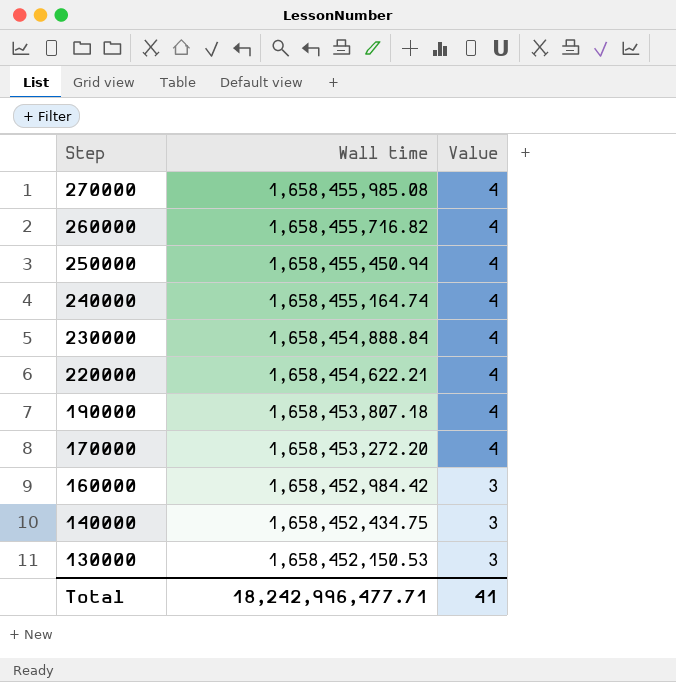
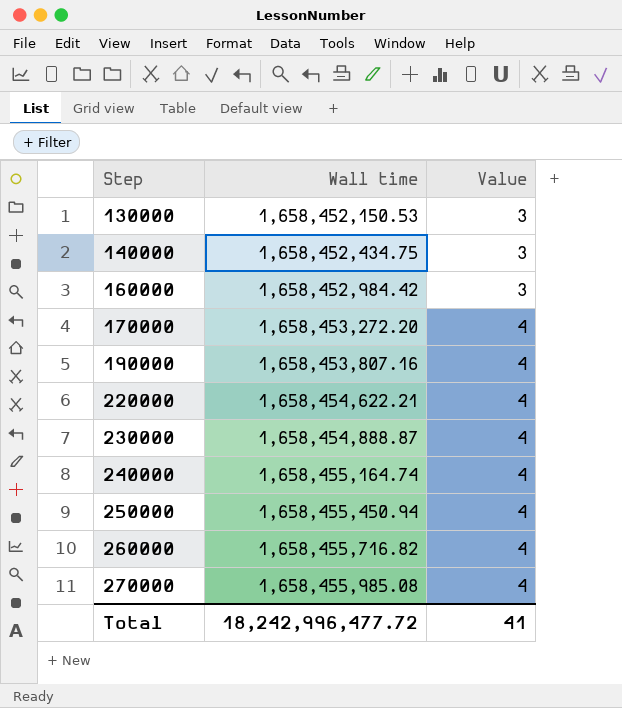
row order: Step descending -> Step ascending
190000 | Wall time: 1,658,453,807.18 -> 1,658,453,807.16
230000 | Wall time: 1,658,454,888.84 -> 1,658,454,888.87
Total | Wall time: 18,242,996,477.71 -> 18,242,996,477.72

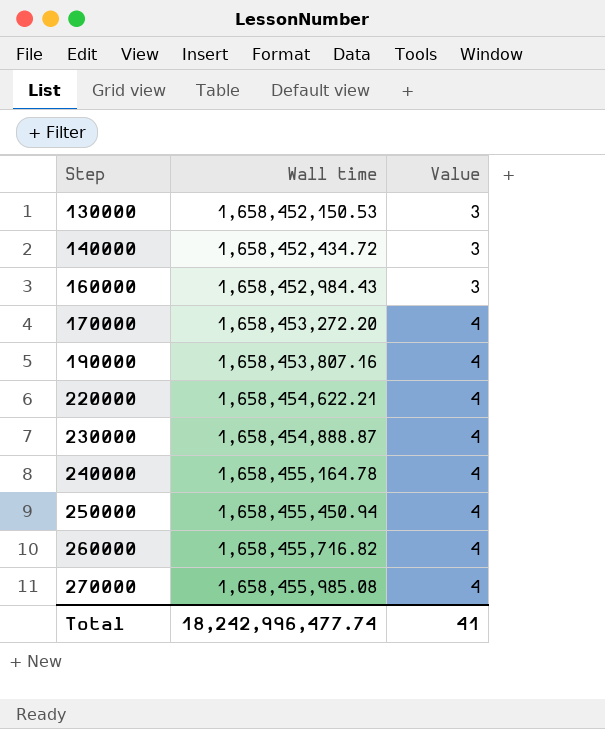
140000 | Wall time: 1,658,452,434.75 -> 1,658,452,434.72
160000 | Wall time: 1,658,452,984.42 -> 1,658,452,984.43
240000 | Wall time: 1,658,455,164.74 -> 1,658,455,164.78
Total | Wall time: 18,242,996,477.72 -> 18,242,996,477.74

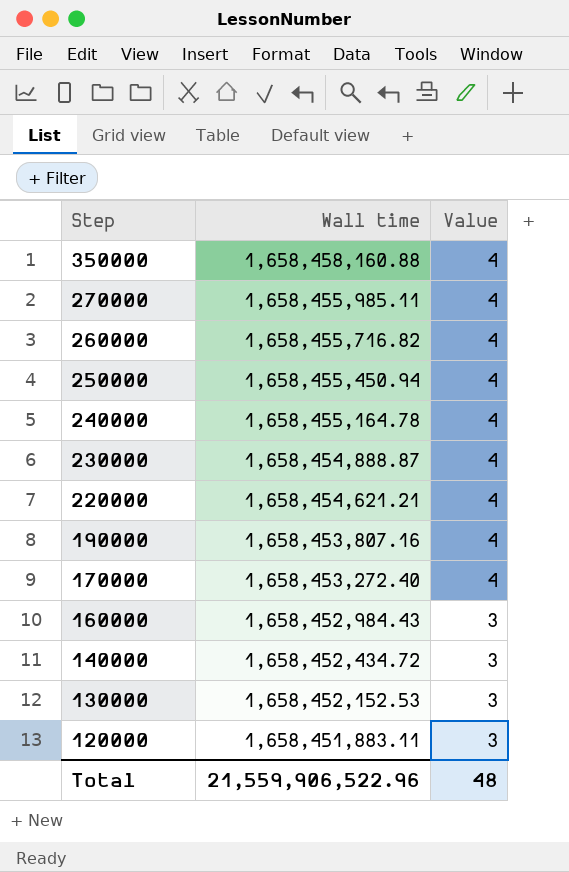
row order: Step ascending -> Step descending
row 350000: none -> 1,658,458,160.88 | 4
270000 | Wall time: 1,658,455,985.08 -> 1,658,455,985.11
220000 | Wall time: 1,658,454,622.21 -> 1,658,454,621.21
170000 | Wall time: 1,658,453,272.20 -> 1,658,453,272.40
130000 | Wall time: 1,658,452,150.53 -> 1,658,452,152.53
row 120000: none -> 1,658,451,883.11 | 3
Total | Wall time: 18,242,996,477.74 -> 21,559,906,522.96
Total | Value: 41 -> 48

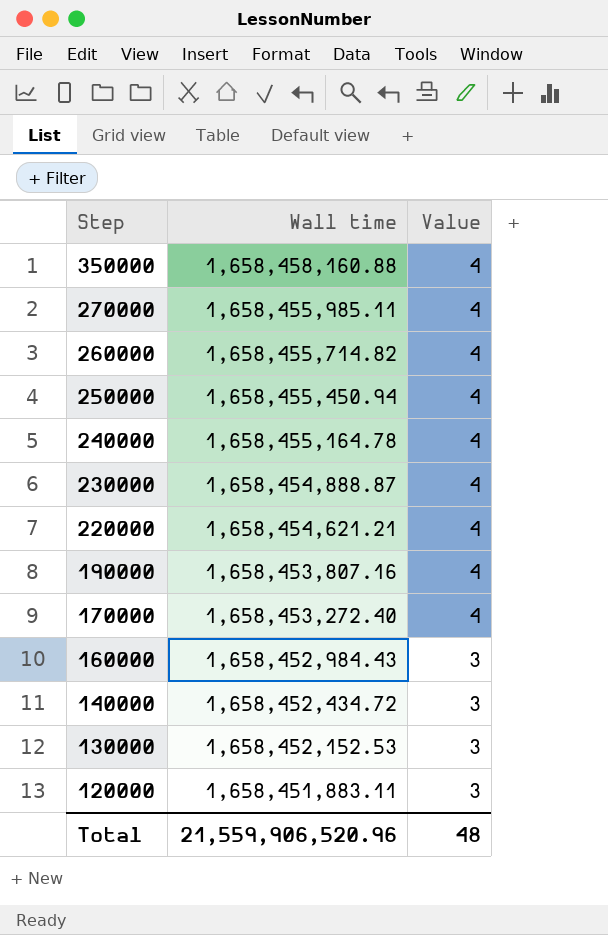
260000 | Wall time: 1,658,455,716.82 -> 1,658,455,714.82
Total | Wall time: 21,559,906,522.96 -> 21,559,906,520.96

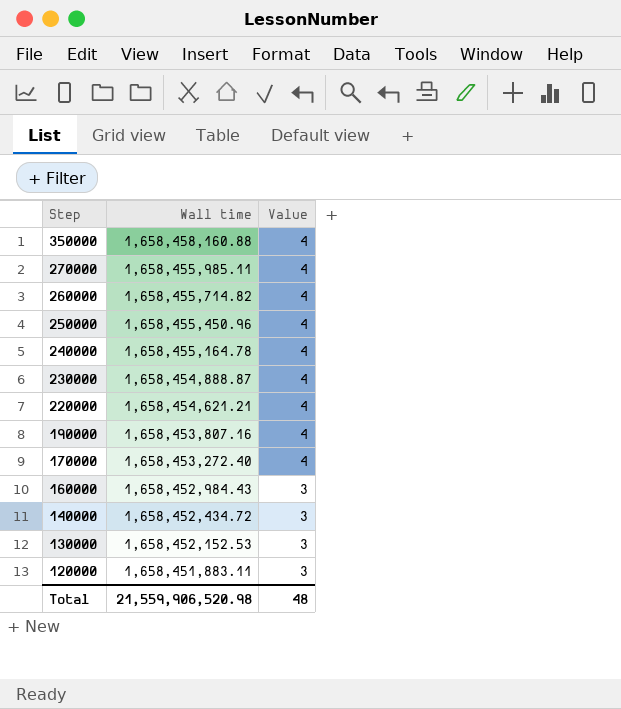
250000 | Wall time: 1,658,455,450.94 -> 1,658,455,450.96
Total | Wall time: 21,559,906,520.96 -> 21,559,906,520.98

